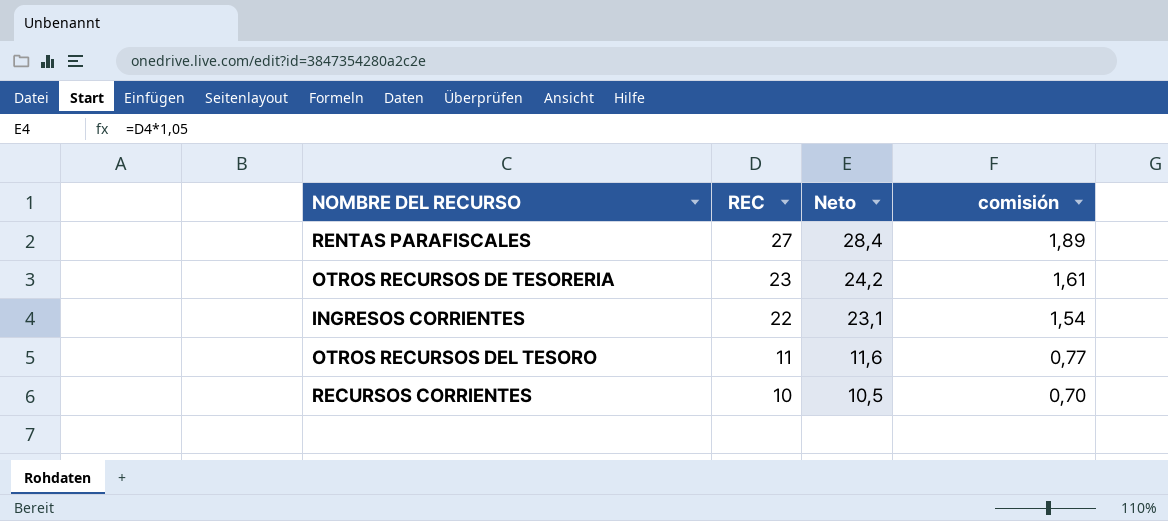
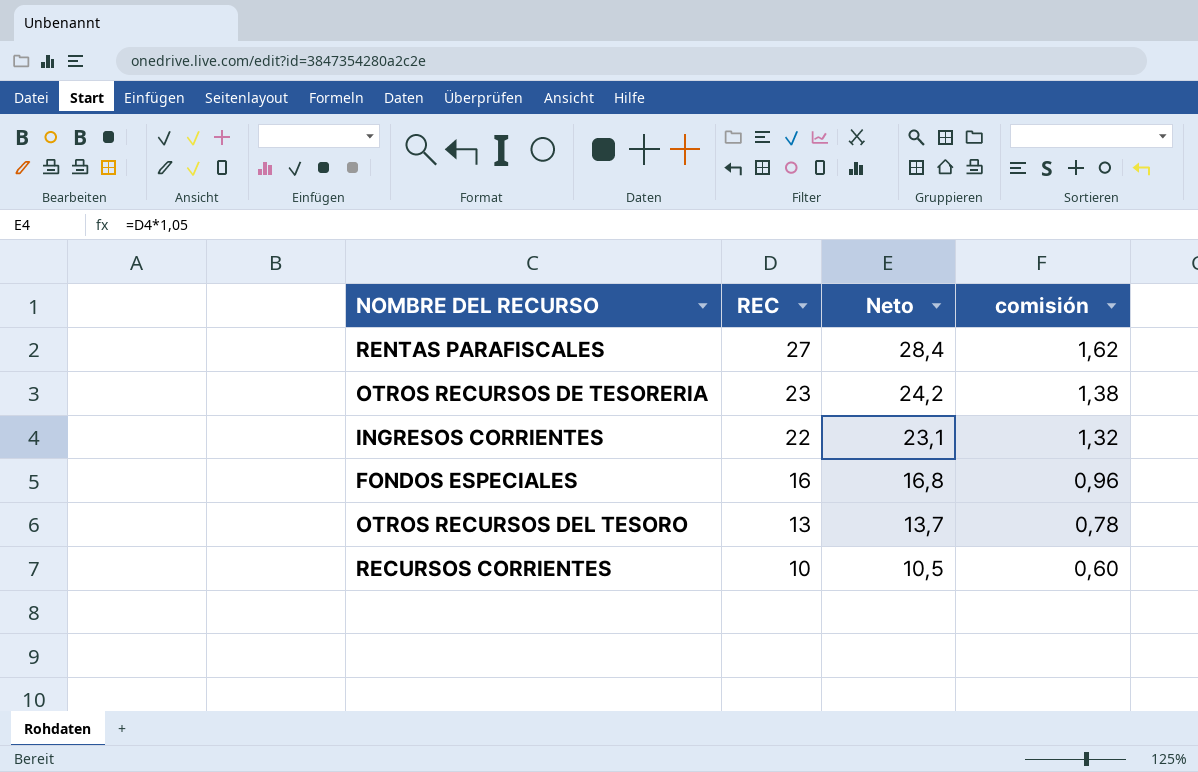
column comisión | formula: [REC] * 0,07 -> [REC] * 0,06
row FONDOS ESPECIALES: none -> 16 | 16,8 | 0,96
OTROS RECURSOS DEL TESORO | REC: 11 -> 13
OTROS RECURSOS DEL TESORO | Neto: 11,6 -> 13,7

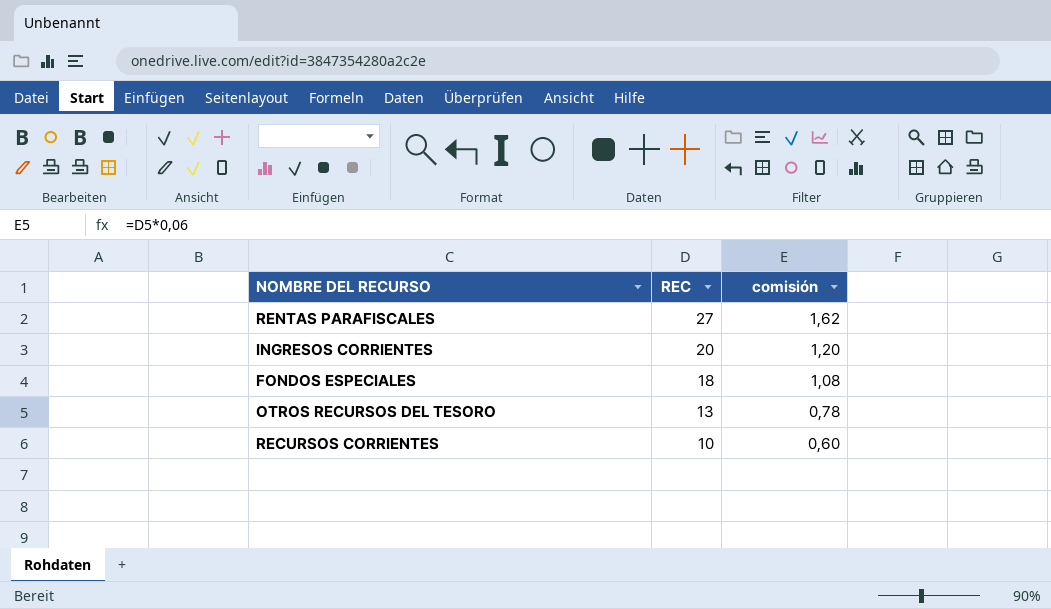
column Neto | formula: [REC] * 1,05 -> none
row OTROS RECURSOS DE TESORERIA: 23 | 24,2 | 1,38 -> none
INGRESOS CORRIENTES | REC: 22 -> 20
INGRESOS CORRIENTES | comisión: 1,32 -> 1,20
FONDOS ESPECIALES | REC: 16 -> 18
FONDOS ESPECIALES | comisión: 0,96 -> 1,08

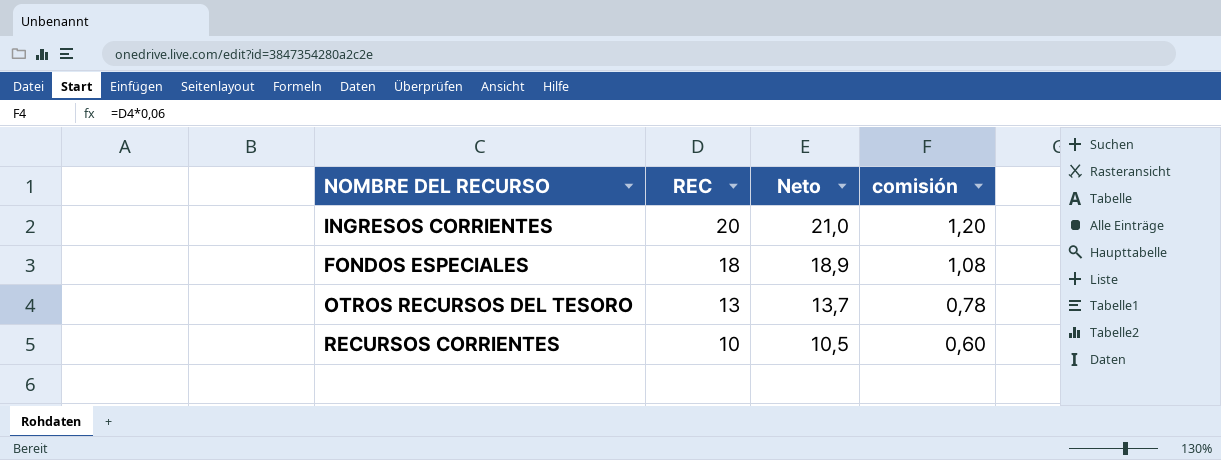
column Neto | formula: none -> [REC] * 1,05
row RENTAS PARAFISCALES: 27 | 1,62 -> none

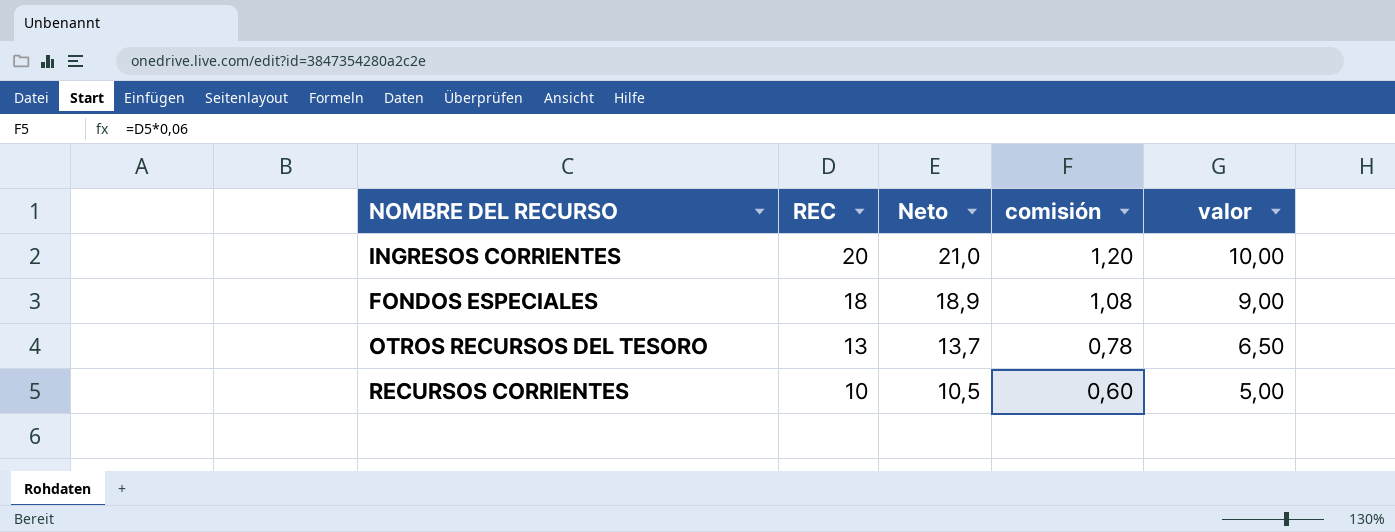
column valor | formula: none -> [REC] * 0,5

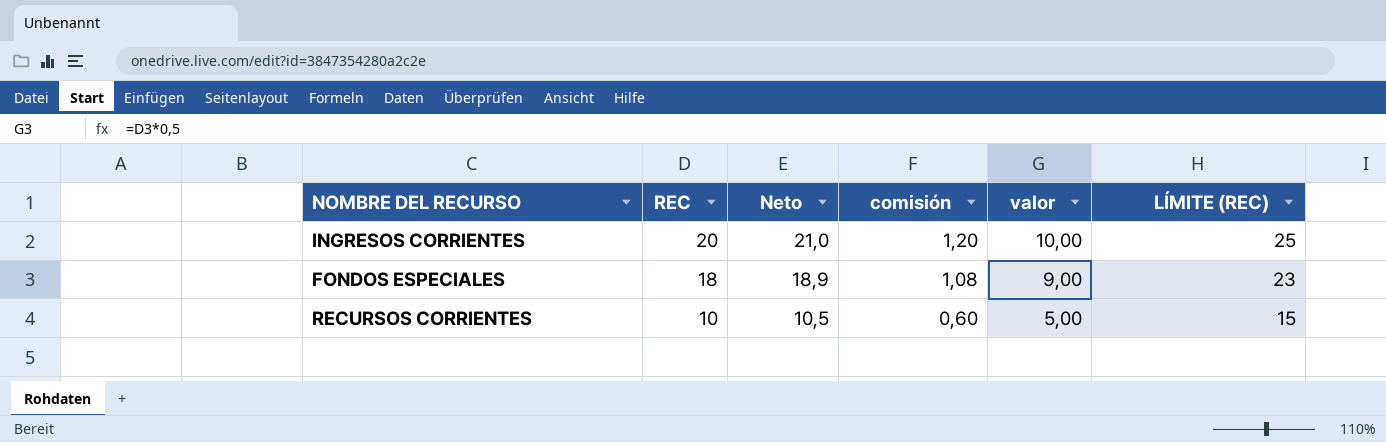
column LÍMITE (REC) | formula: none -> [REC] + 5
row OTROS RECURSOS DEL TESORO: 13 | 13,7 | 0,78 | 6,50 -> none

